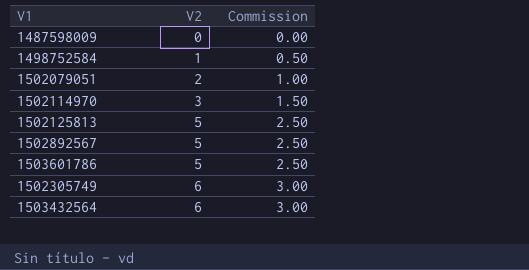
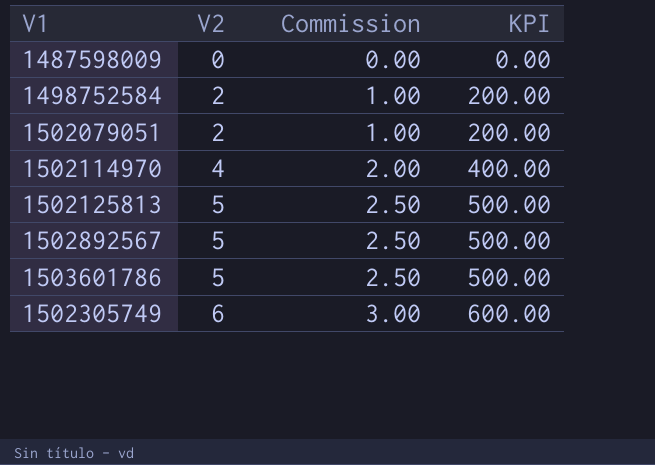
column KPI | formula: none -> [V2] * 100
row 1503432564: 6 | 3.00 -> none
1498752584 | V2: 1 -> 2
1498752584 | Commission: 0.50 -> 1.00
1502114970 | V2: 3 -> 4
1502114970 | Commission: 1.50 -> 2.00

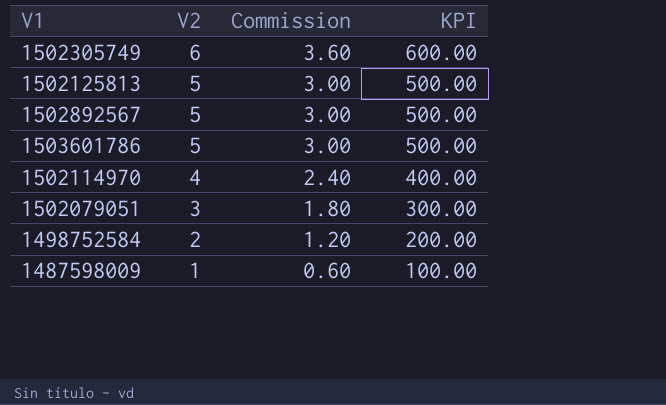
row order: V2 ascending -> V2 descending
column Commission | formula: [V2] * 0.5 -> [V2] * 0.6
1502079051 | V2: 2 -> 3
1502079051 | KPI: 200.00 -> 300.00
1487598009 | V2: 0 -> 1
1487598009 | KPI: 0.00 -> 100.00

